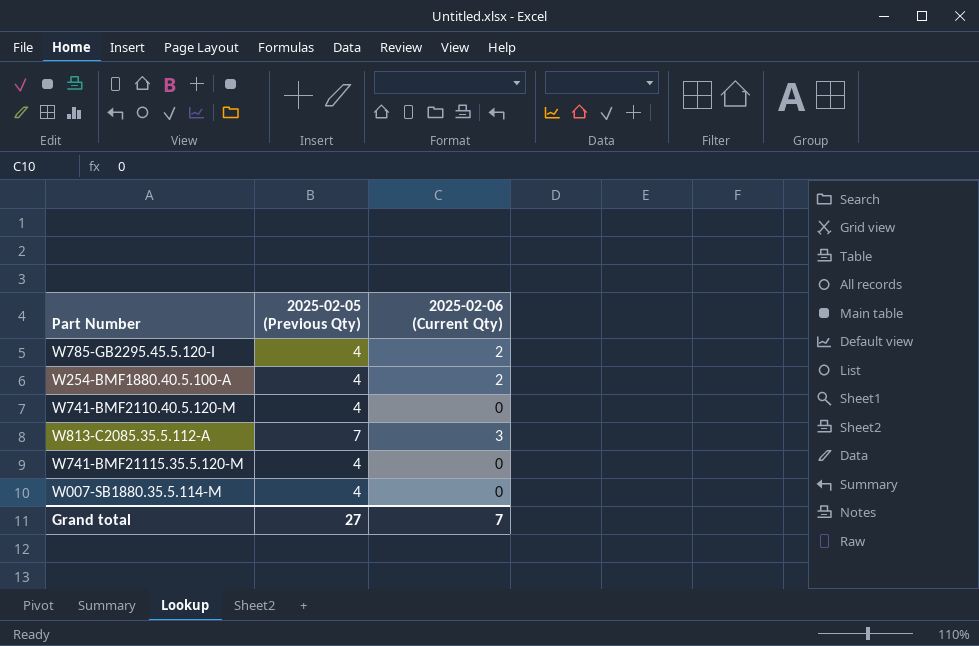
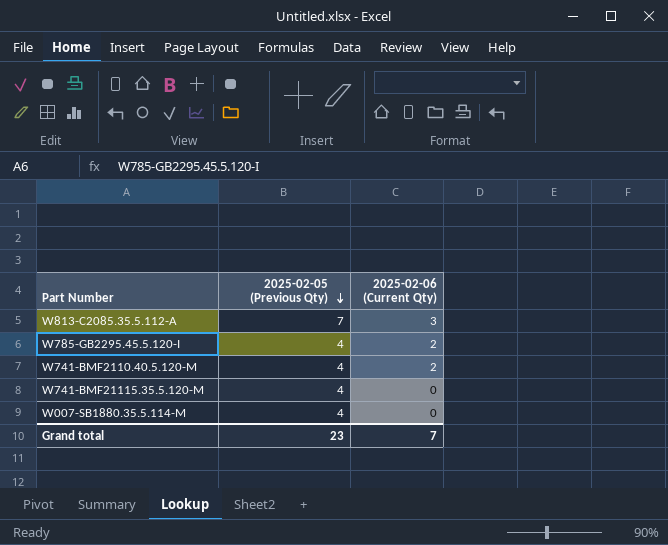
row order: none -> 2025-02-05 (Previous Qty) descending
row W254-BMF1880.40.5.100-A: 4 | 2 -> none
W741-BMF2110.40.5.120-M | 2025-02-06 (Current Qty): 0 -> 2
Grand total | 2025-02-05 (Previous Qty): 27 -> 23

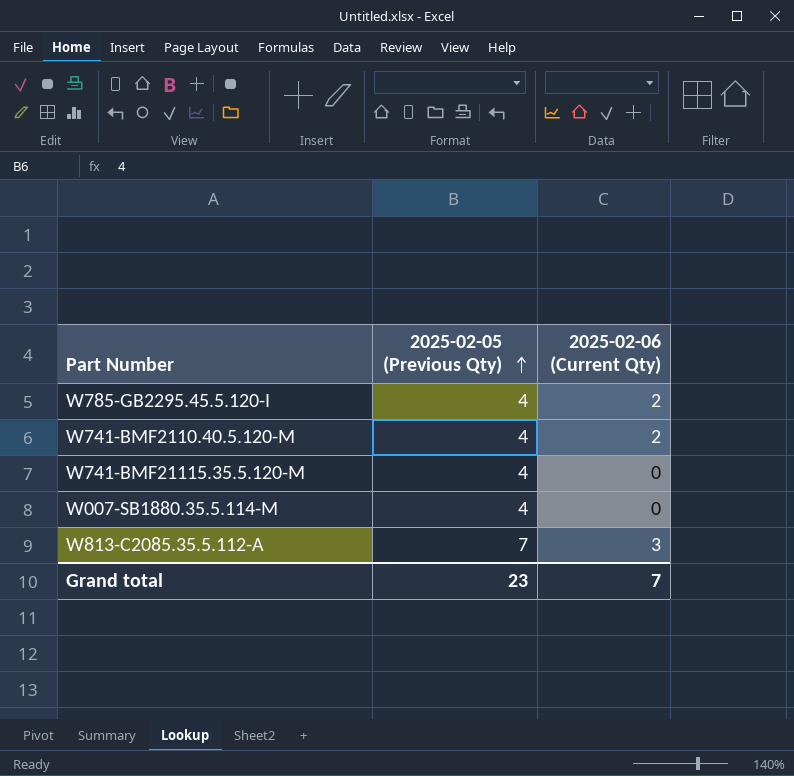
row order: 2025-02-05 (Previous Qty) descending -> 2025-02-05 (Previous Qty) ascending

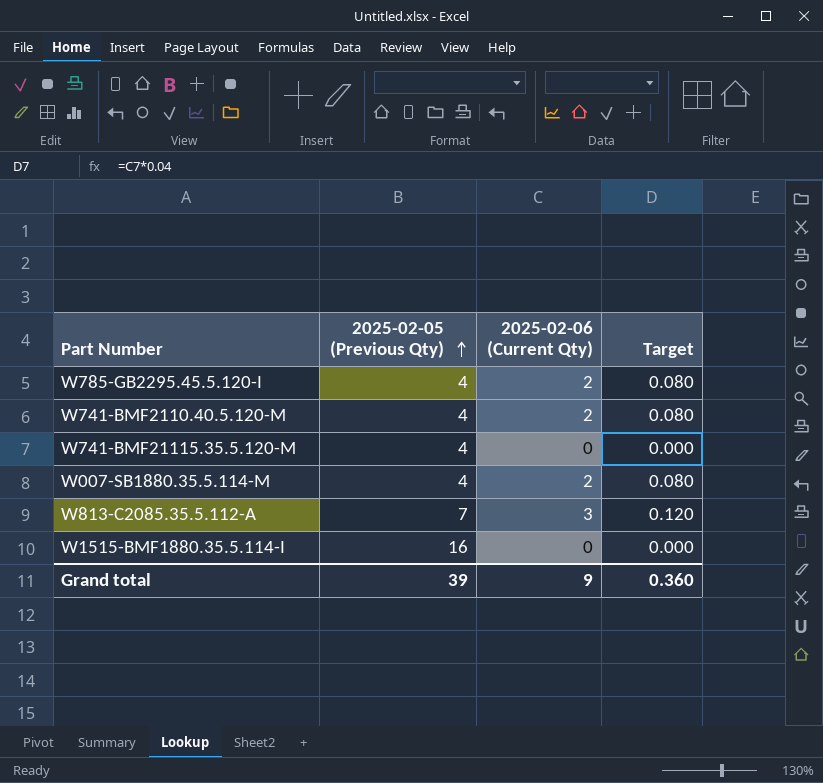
column Target | formula: none -> [2025-02-06 (Current Qty)] * 0.04
W007-SB1880.35.5.114-M | 2025-02-06 (Current Qty): 0 -> 2
row W1515-BMF1880.35.5.114-I: none -> 16 | 0 | 0.000
Grand total | 2025-02-05 (Previous Qty): 23 -> 39
Grand total | 2025-02-06 (Current Qty): 7 -> 9

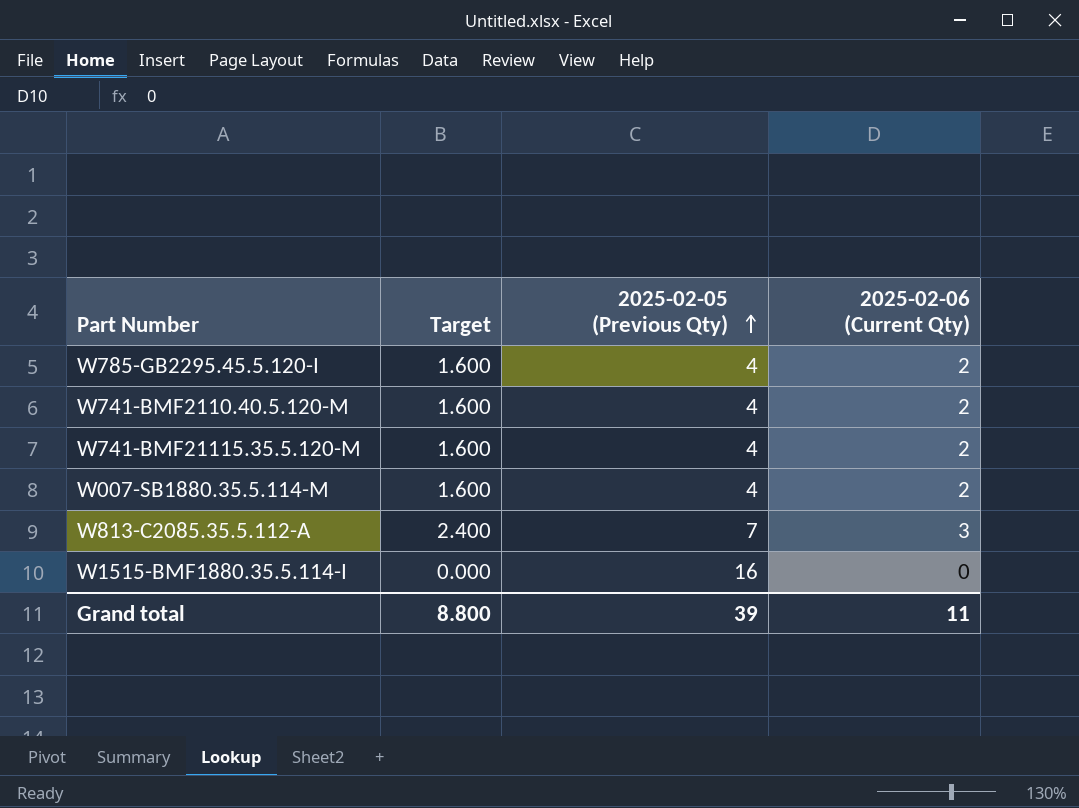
column Target | formula: [2025-02-06 (Current Qty)] * 0.04 -> [2025-02-06 (Current Qty)] * 0.8
column Target | position: 4 -> 2
W741-BMF21115.35.5.120-M | 2025-02-06 (Current Qty): 0 -> 2
Grand total | Target: 0.360 -> 8.800
Grand total | 2025-02-06 (Current Qty): 9 -> 11

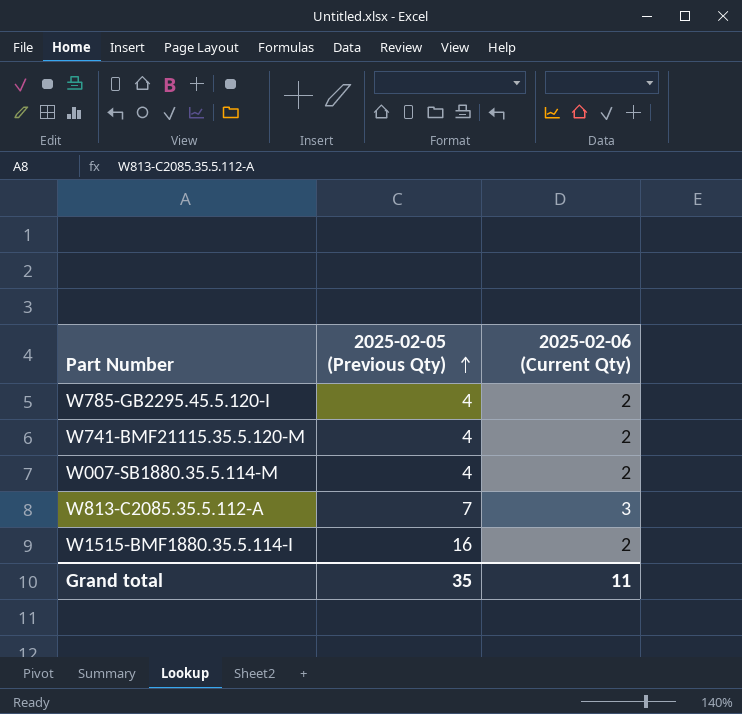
column Target | formula: [2025-02-06 (Current Qty)] * 0.8 -> none
row W741-BMF2110.40.5.120-M: 1.600 | 4 | 2 -> none
W1515-BMF1880.35.5.114-I | 2025-02-06 (Current Qty): 0 -> 2
Grand total | 2025-02-05 (Previous Qty): 39 -> 35

